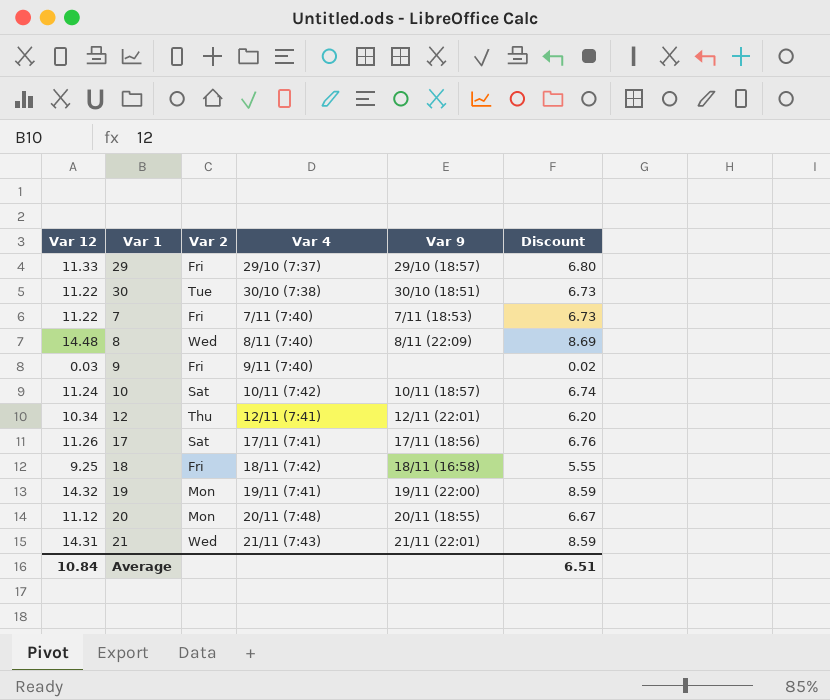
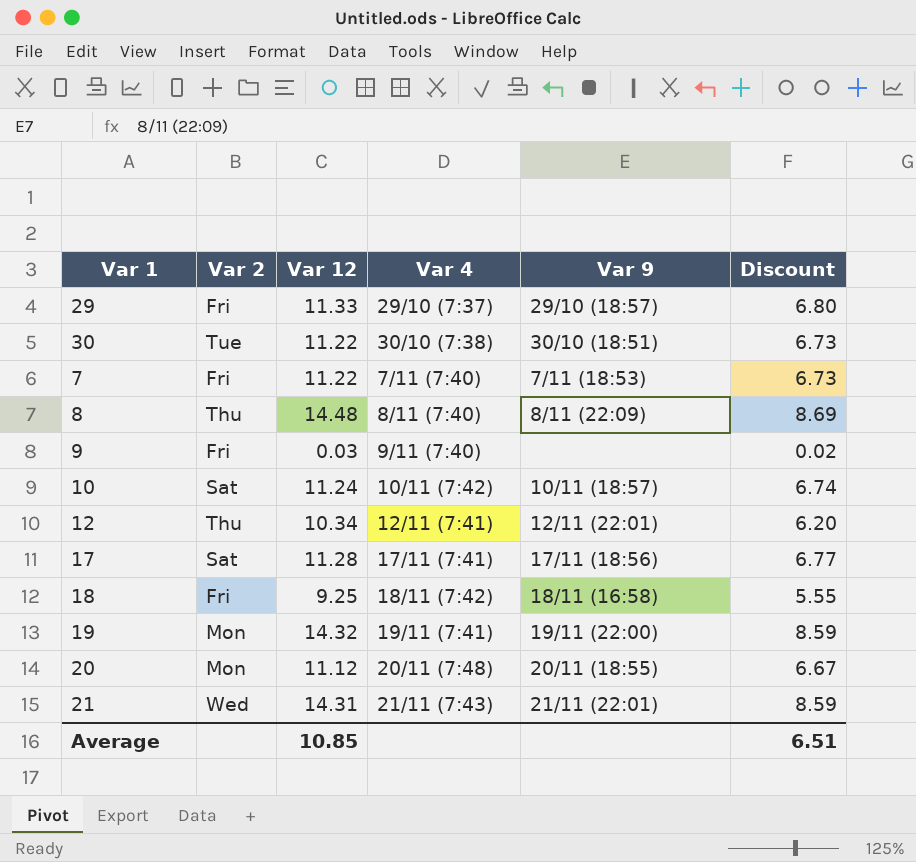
column Var 12 | position: 1 -> 3
8 | Var 2: Wed -> Thu
17 | Var 12: 11.26 -> 11.28
17 | Discount: 6.76 -> 6.77
Average | Var 12: 10.84 -> 10.85

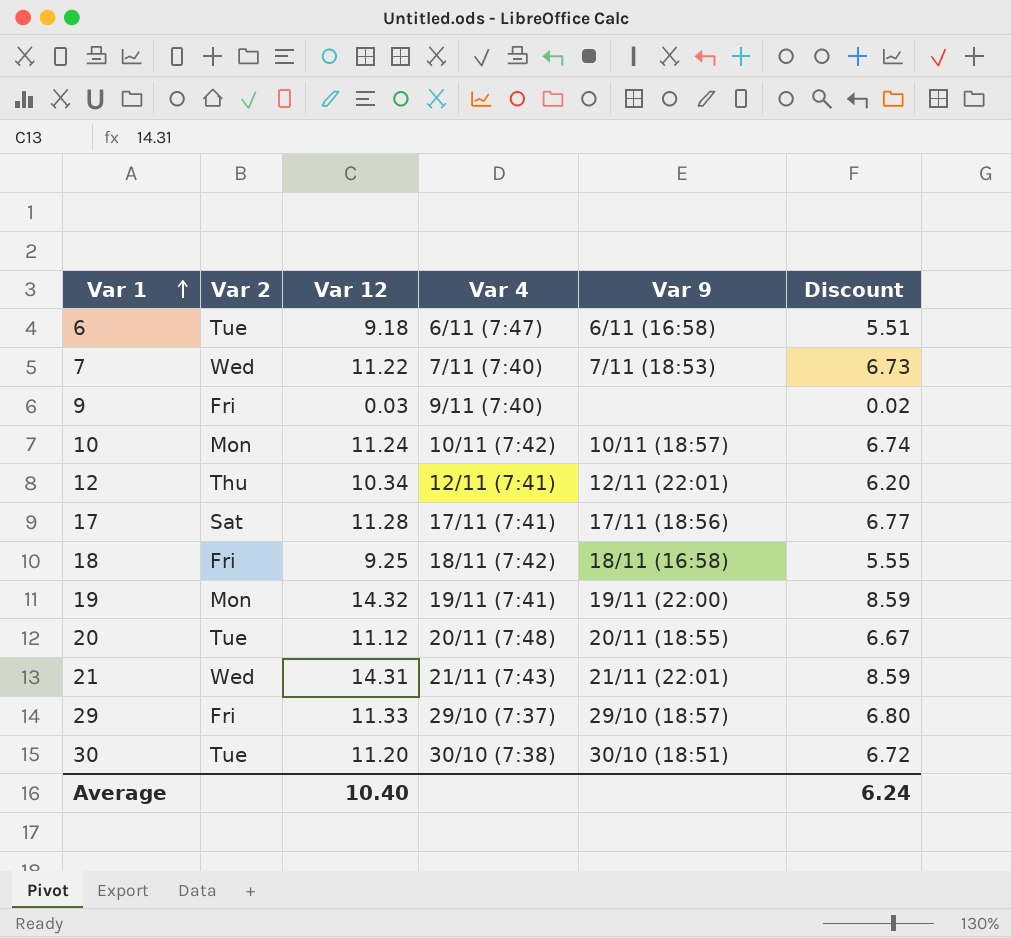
row order: none -> Var 1 ascending
row 8: Thu | 14.48 | 8/11 (7:40) | 8/11 (22:09) | 8.69 -> none
row 6: none -> Tue | 9.18 | 6/11 (7:47) | 6/11 (16:58) | 5.51
7 | Var 2: Fri -> Wed
10 | Var 2: Sat -> Mon
20 | Var 2: Mon -> Tue
30 | Var 12: 11.22 -> 11.20
30 | Discount: 6.73 -> 6.72
Average | Var 12: 10.85 -> 10.40
Average | Discount: 6.51 -> 6.24

